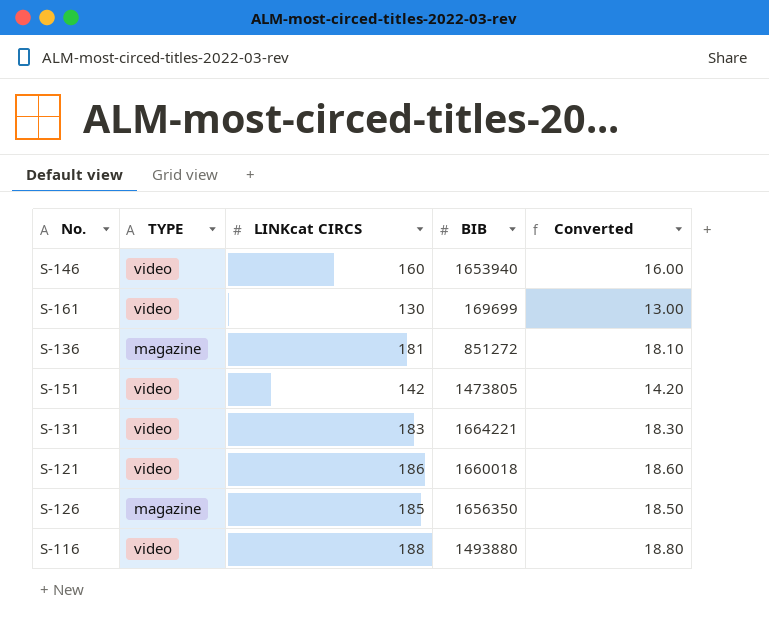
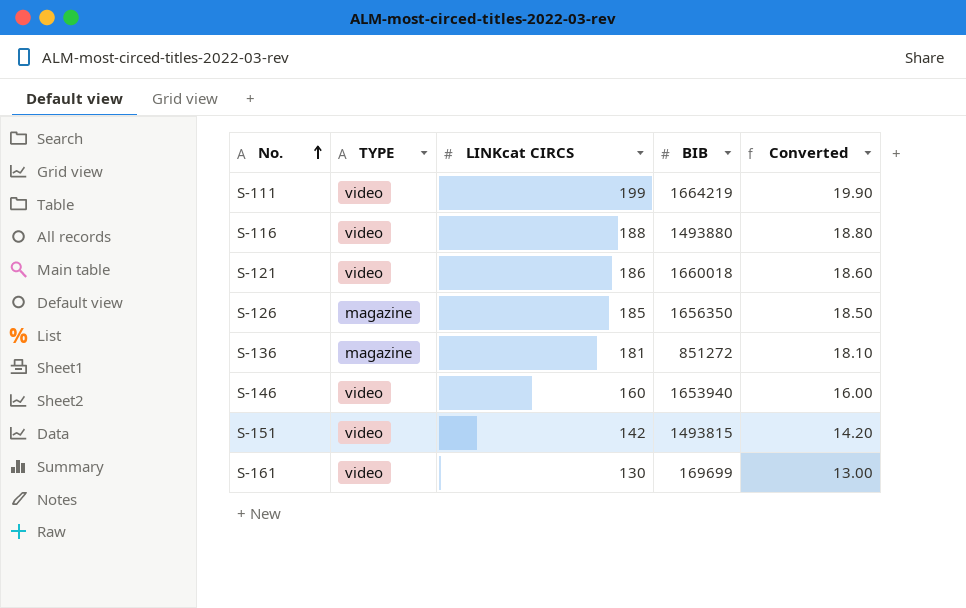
row order: none -> No. ascending
row S-131: video | 183 | 1664221 | 18.30 -> none
row S-111: none -> video | 199 | 1664219 | 19.90
S-151 | BIB: 1473805 -> 1493815

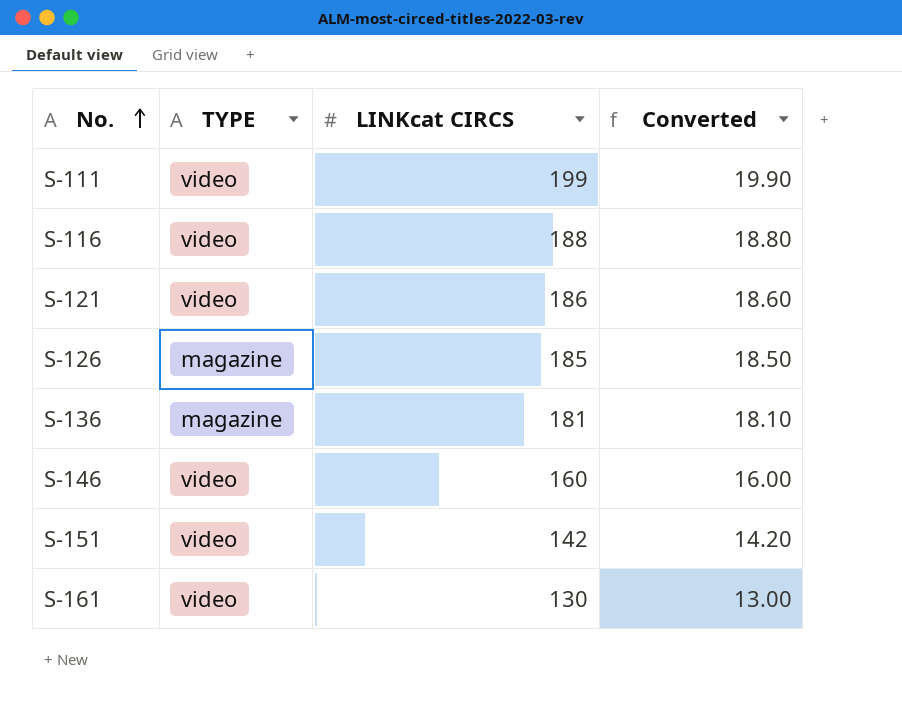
column BIB | position: 4 -> none

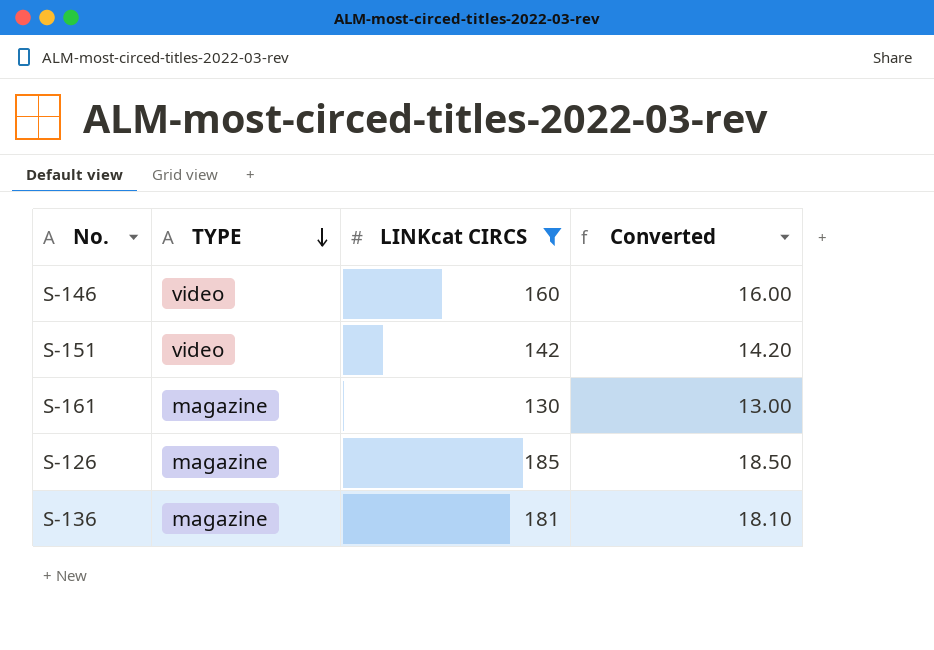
filter: none -> LINKcat CIRCS <= 185
row order: No. ascending -> TYPE descending
S-161 | TYPE: video -> magazine

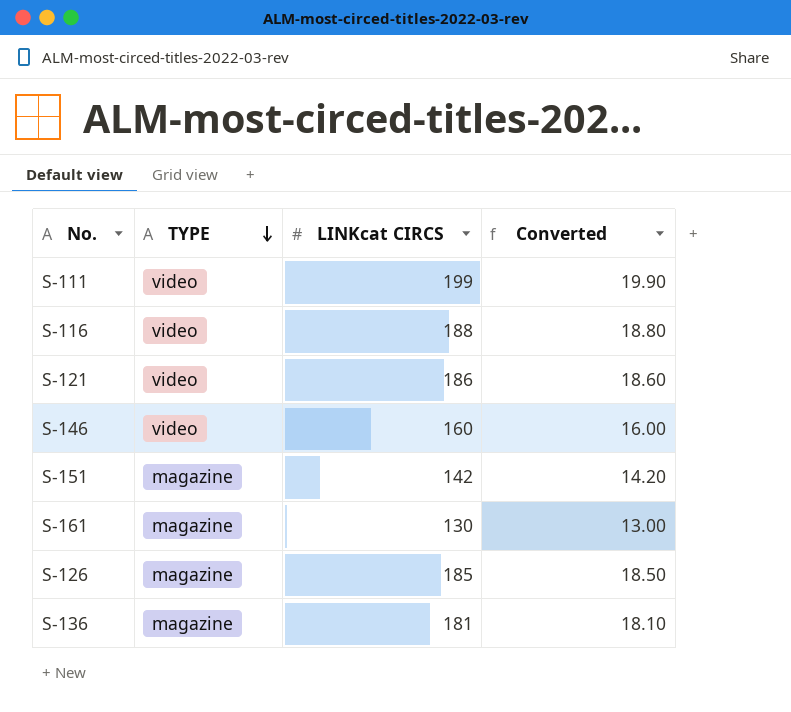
filter: LINKcat CIRCS <= 185 -> none
S-151 | TYPE: video -> magazine

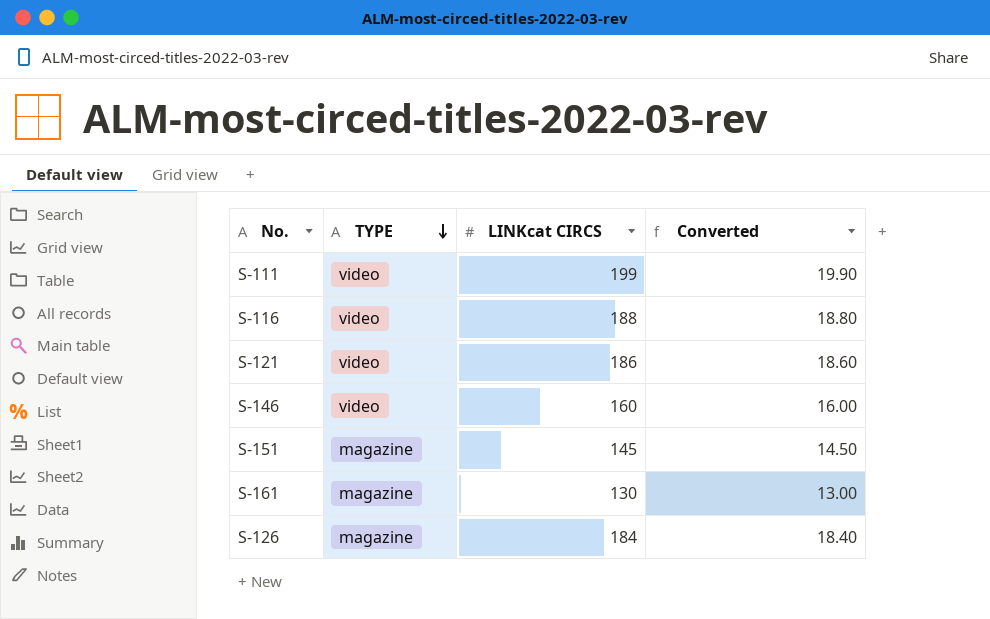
row S-136: magazine | 181 | 18.10 -> none
S-151 | LINKcat CIRCS: 142 -> 145
S-151 | Converted: 14.20 -> 14.50
S-126 | LINKcat CIRCS: 185 -> 184
S-126 | Converted: 18.50 -> 18.40

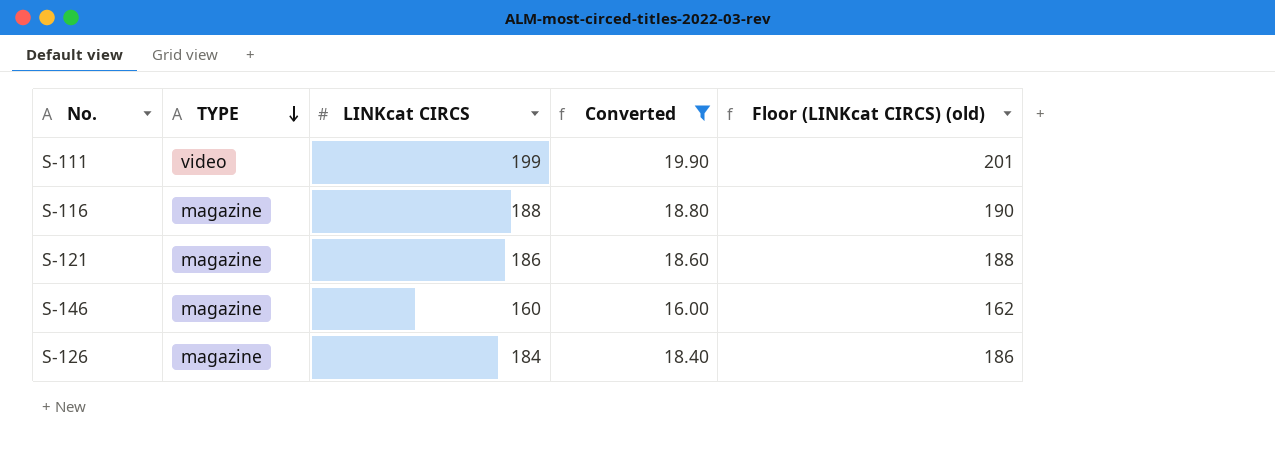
filter: none -> Converted >= 16.00
column Floor (LINKcat CIRCS) (old) | formula: none -> [LINKcat CIRCS] + 2
S-116 | TYPE: video -> magazine
S-121 | TYPE: video -> magazine
S-146 | TYPE: video -> magazine

